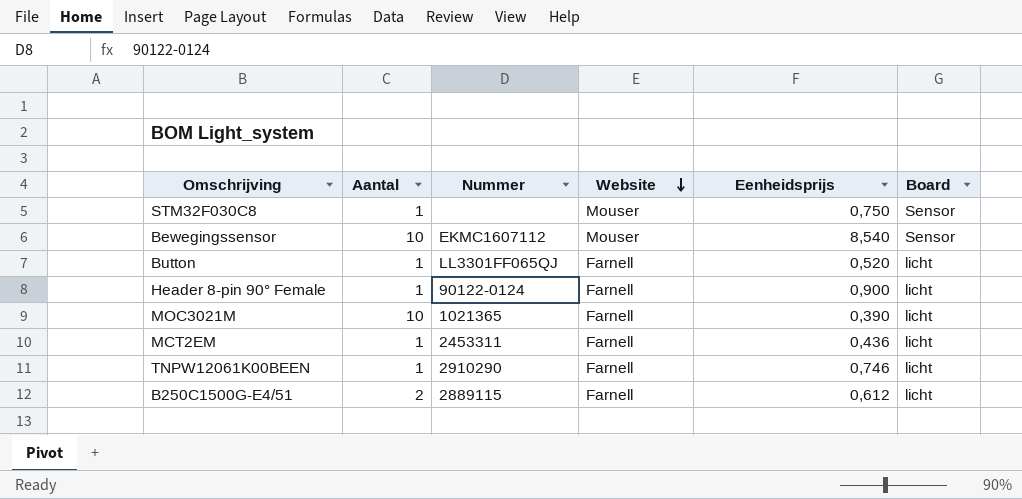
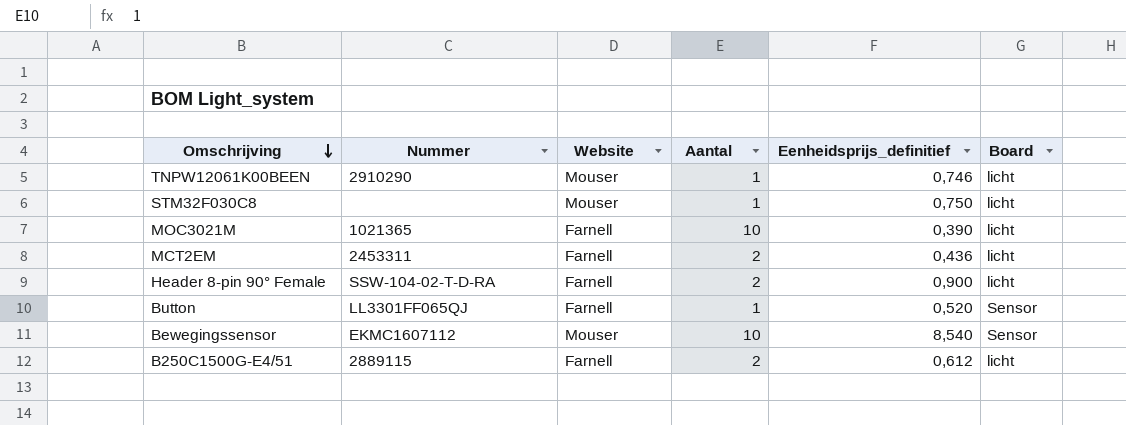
row order: Website descending -> Omschrijving descending
column Aantal | position: 2 -> 4
column name: Eenheidsprijs -> Eenheidsprijs_definitief
TNPW12061K00BEEN | Website: Farnell -> Mouser
STM32F030C8 | Board: Sensor -> licht
MCT2EM | Aantal: 1 -> 2
Header 8-pin 90° Female | Nummer: 90122-0124 -> SSW-104-02-T-D-RA
Header 8-pin 90° Female | Aantal: 1 -> 2
Button | Board: licht -> Sensor

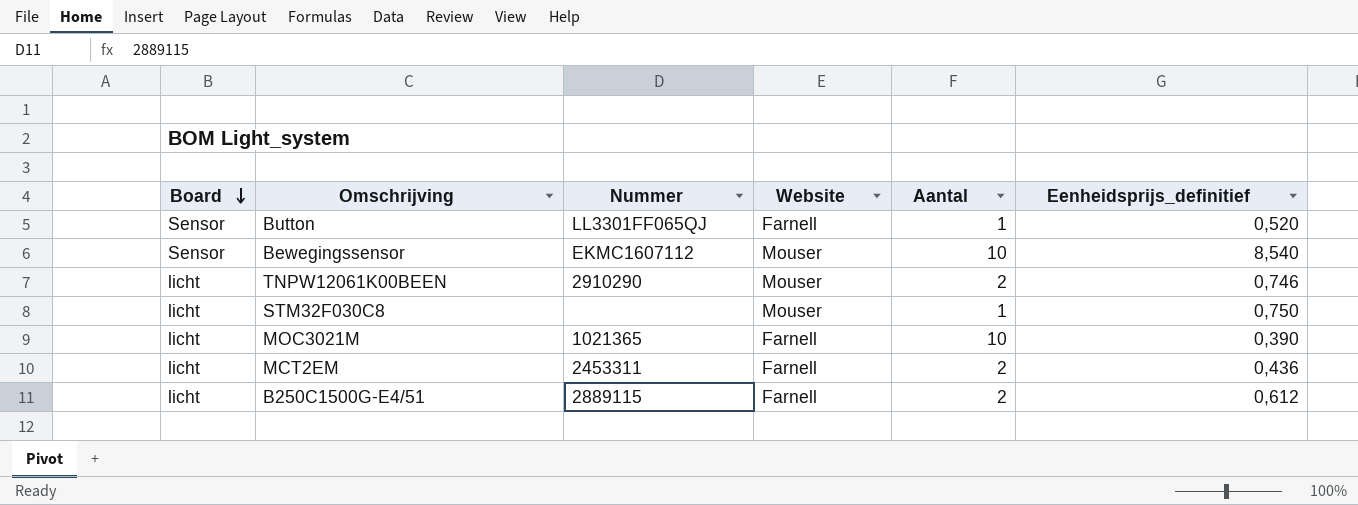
row order: Omschrijving descending -> Board descending
column Board | position: 6 -> 1
row Header 8-pin 90° Female: SSW-104-02-T-D-RA | Farnell | 2 | 0,900 | licht -> none
TNPW12061K00BEEN | Aantal: 1 -> 2

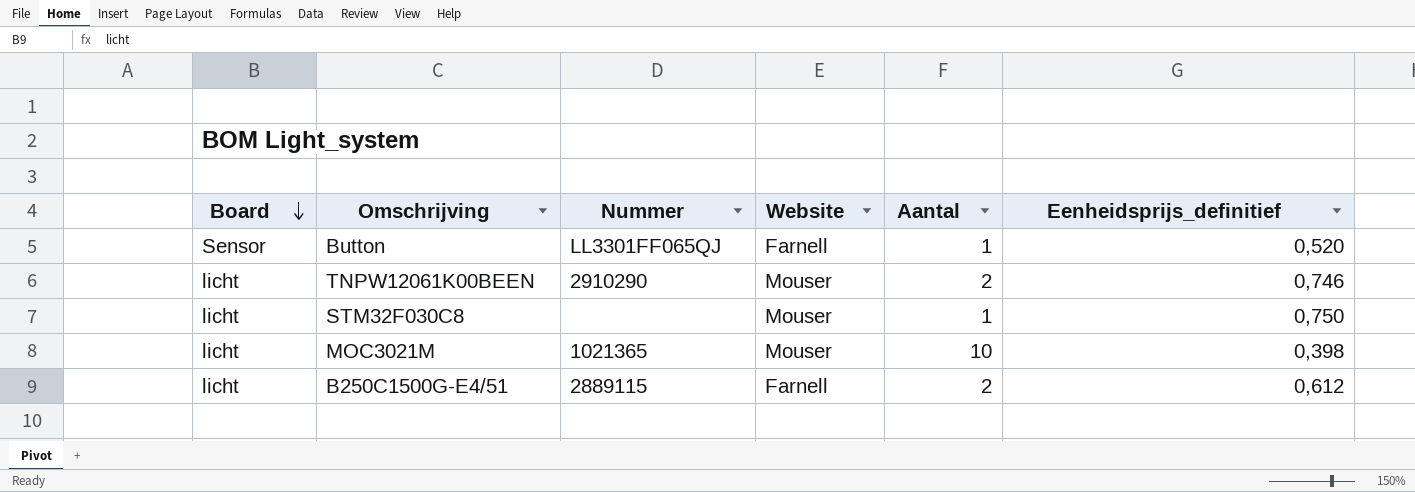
row Bewegingssensor: Sensor | EKMC1607112 | Mouser | 10 | 8,540 -> none
row MCT2EM: licht | 2453311 | Farnell | 2 | 0,436 -> none
MOC3021M | Website: Farnell -> Mouser
MOC3021M | Eenheidsprijs_definitief: 0,390 -> 0,398

